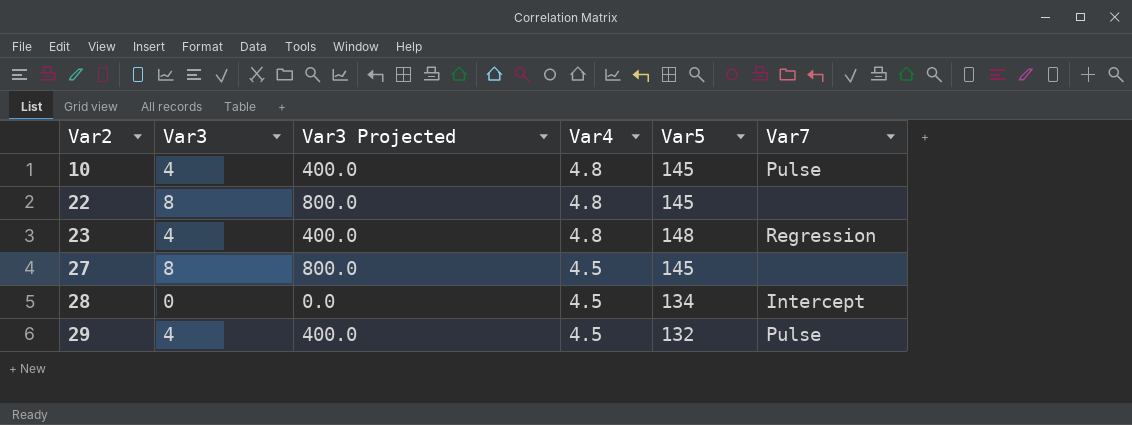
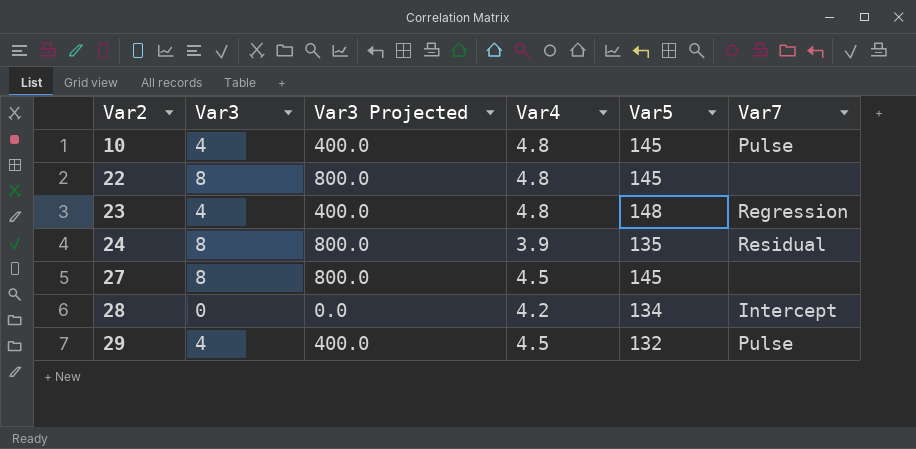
row 24: none -> 8 | 800.0 | 3.9 | 135 | Residual
28 | Var4: 4.5 -> 4.2

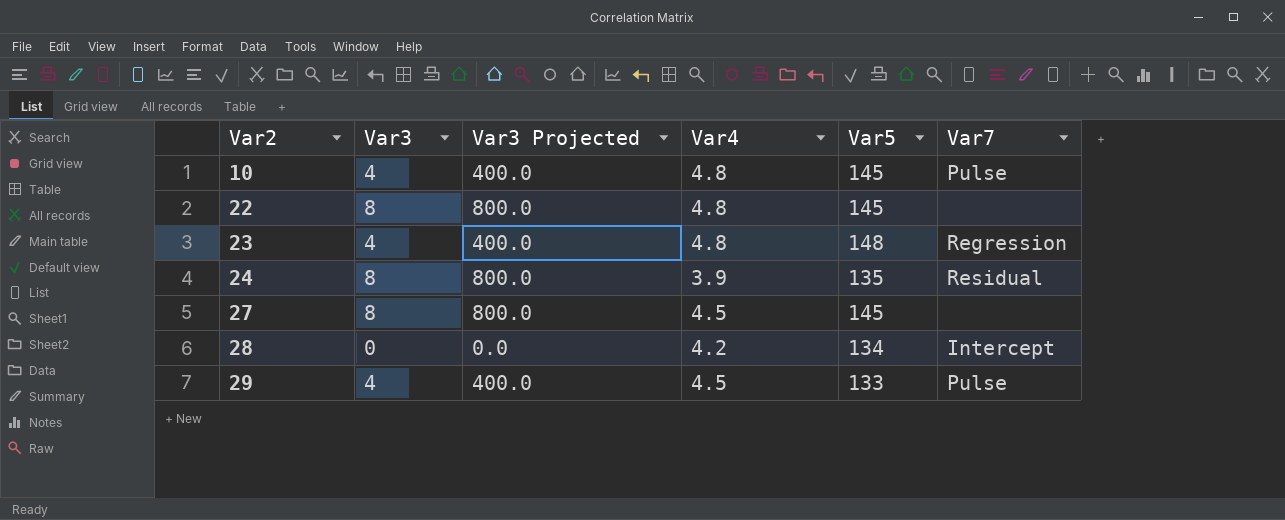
29 | Var5: 132 -> 133

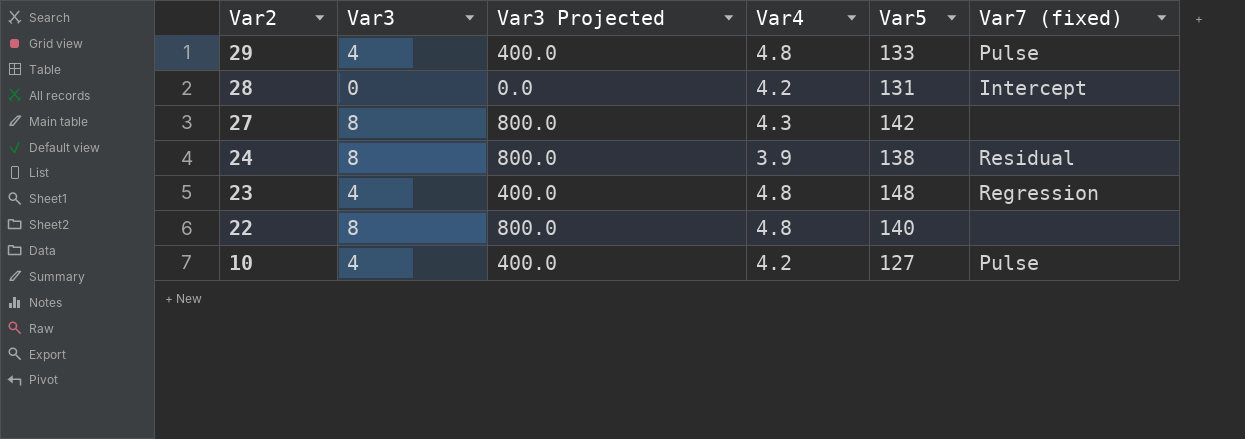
row order: Var2 ascending -> Var2 descending
column name: Var7 -> Var7 (fixed)
29 | Var4: 4.5 -> 4.8
28 | Var5: 134 -> 131
27 | Var4: 4.5 -> 4.3
27 | Var5: 145 -> 142
24 | Var5: 135 -> 138
22 | Var5: 145 -> 140
10 | Var4: 4.8 -> 4.2
10 | Var5: 145 -> 127

